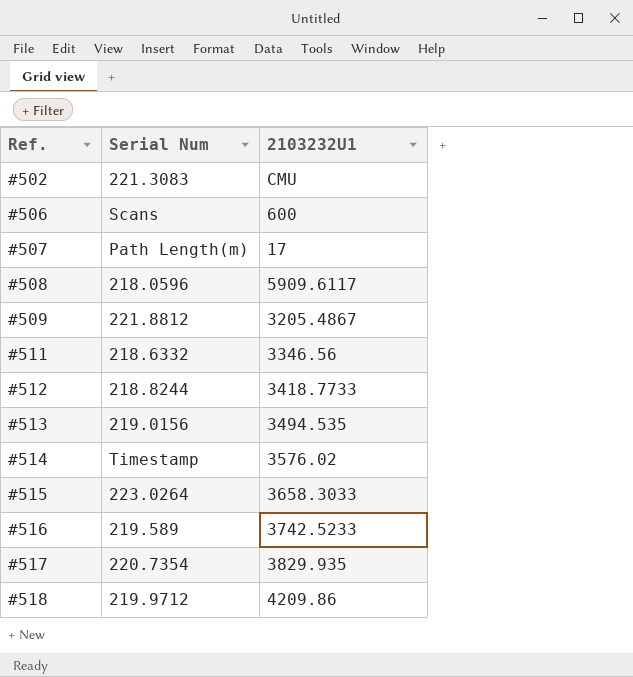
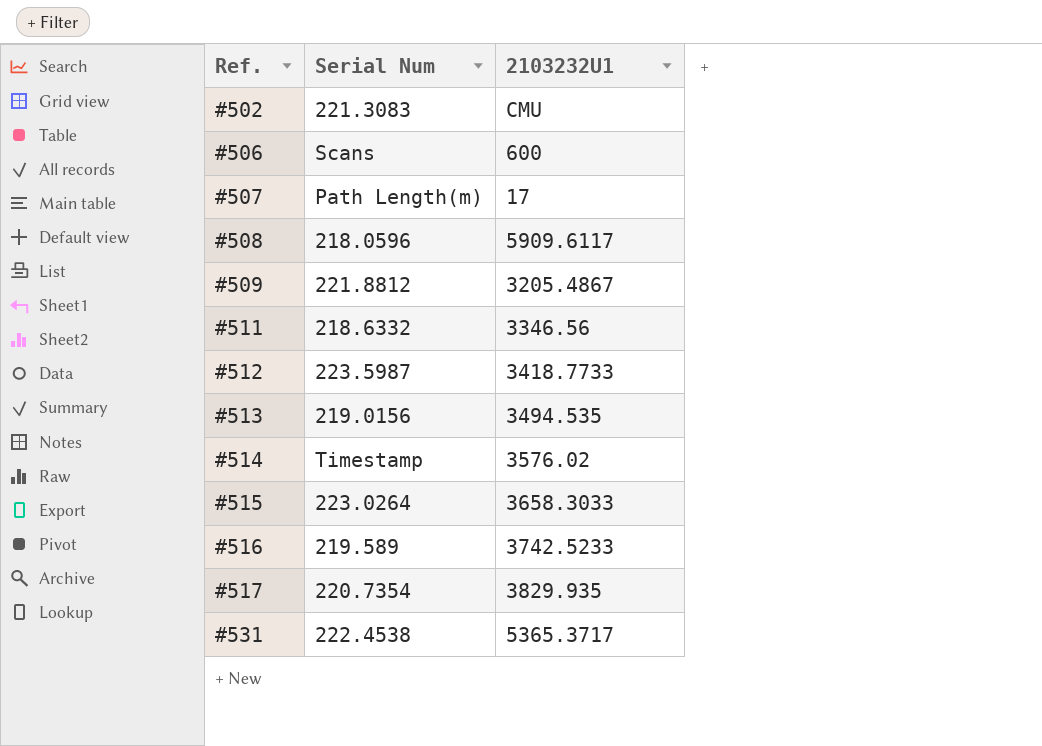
row #518: 219.9712 | 4209.86 -> none
#512 | Serial Num: 218.8244 -> 223.5987
row #531: none -> 222.4538 | 5365.3717

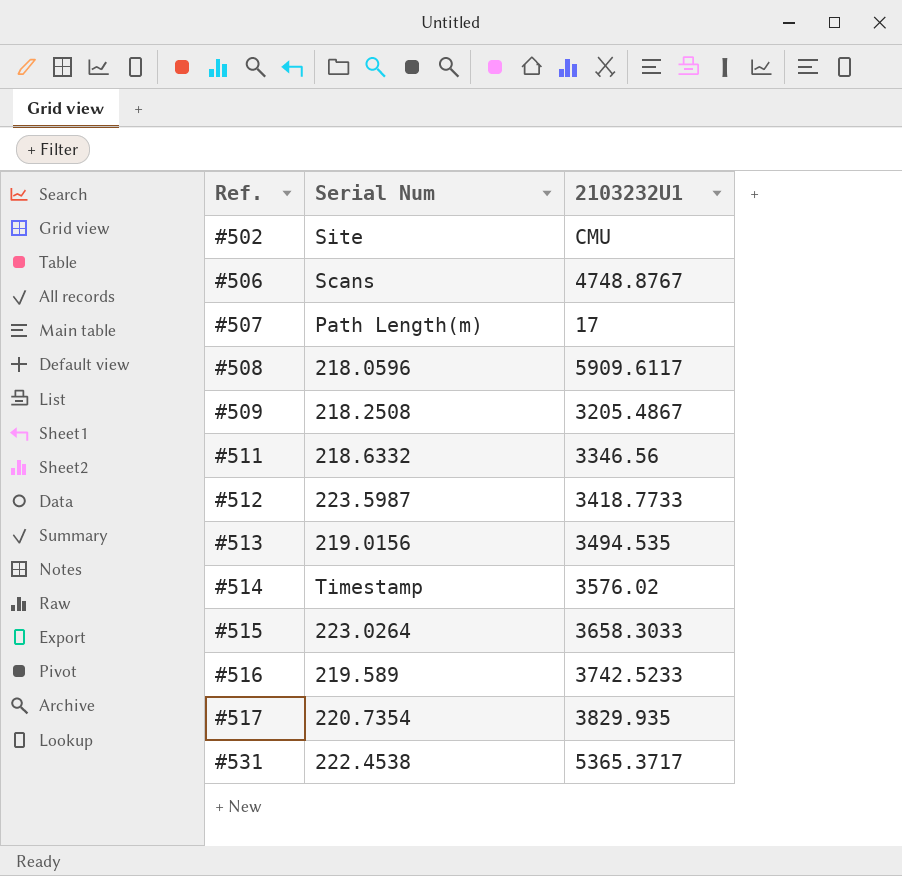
#502 | Serial Num: 221.3083 -> Site
#506 | 2103232U1: 600 -> 4748.8767
#509 | Serial Num: 221.8812 -> 218.2508

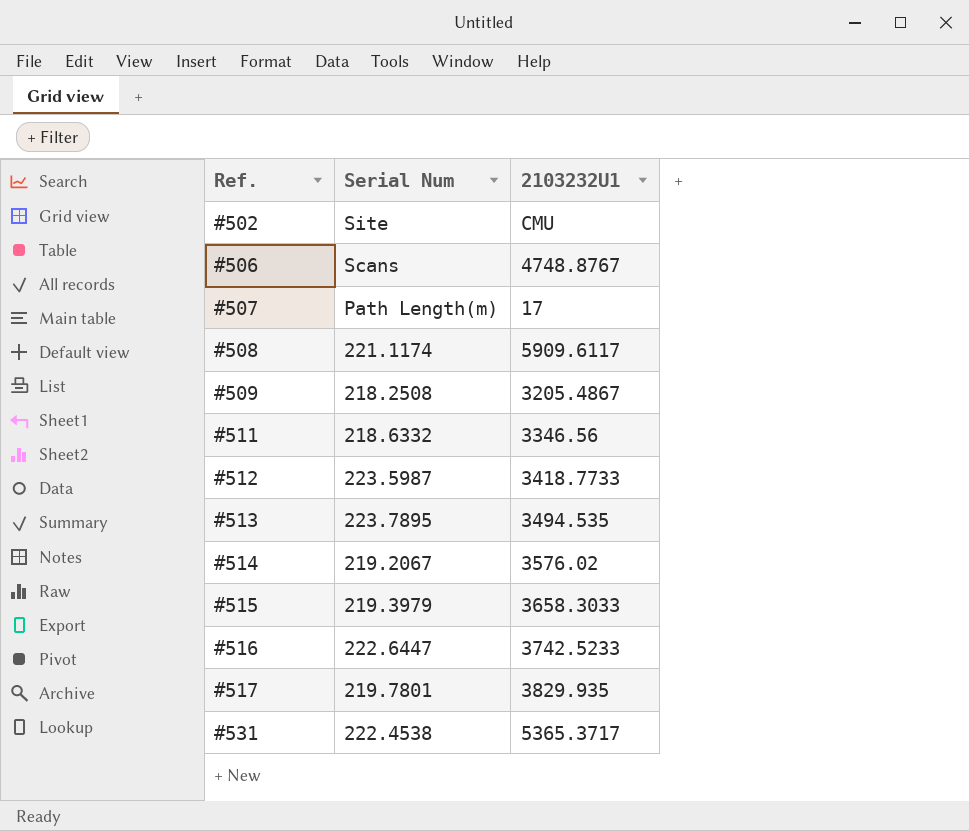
#508 | Serial Num: 218.0596 -> 221.1174
#513 | Serial Num: 219.0156 -> 223.7895
#514 | Serial Num: Timestamp -> 219.2067
#515 | Serial Num: 223.0264 -> 219.3979
#516 | Serial Num: 219.589 -> 222.6447
#517 | Serial Num: 220.7354 -> 219.7801

